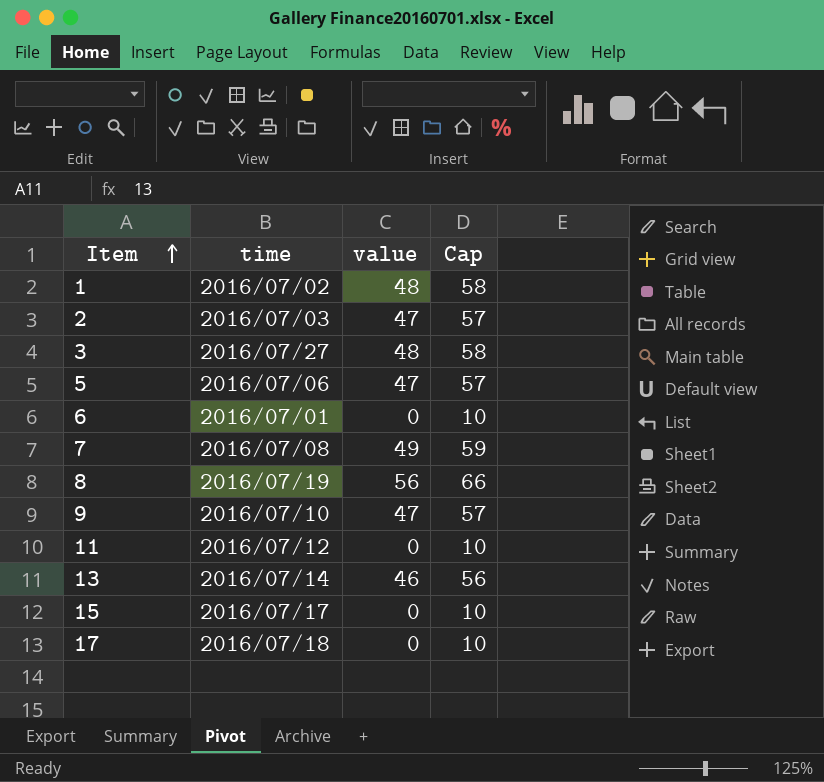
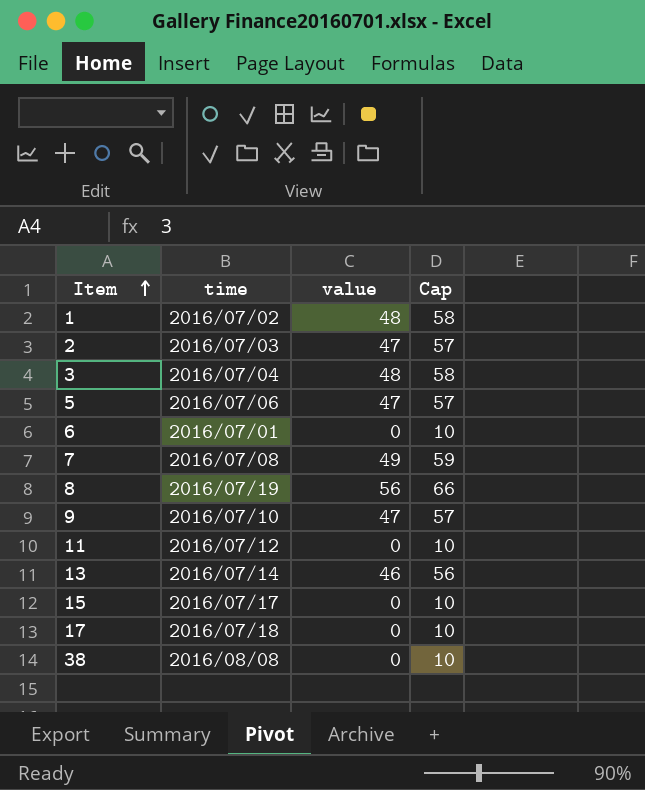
3 | time: 2016/07/27 -> 2016/07/04
row 38: none -> 2016/08/08 | 0 | 10

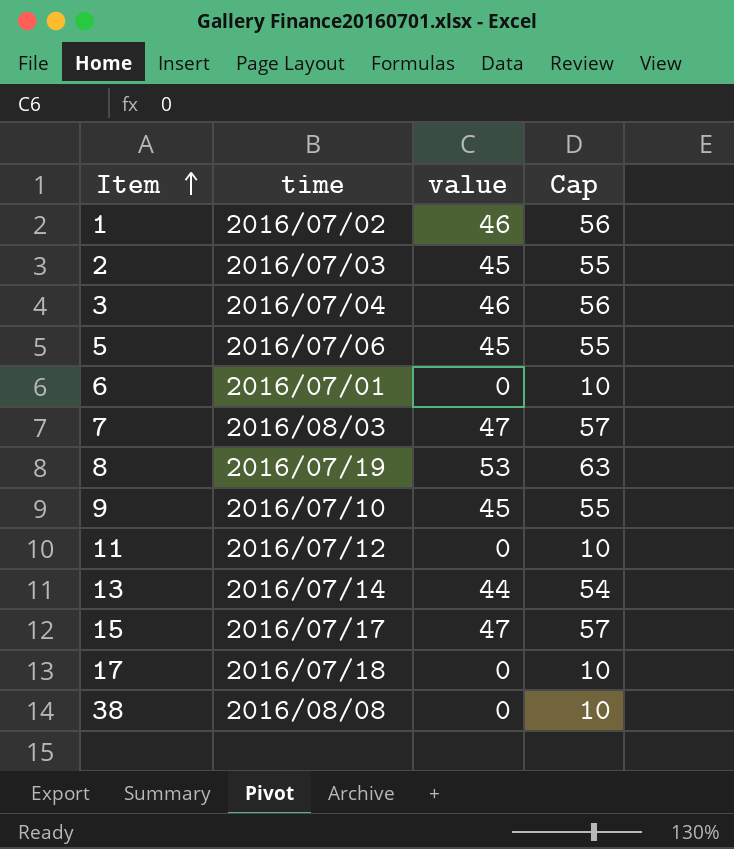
1 | value: 48 -> 46
1 | Cap: 58 -> 56
2 | value: 47 -> 45
2 | Cap: 57 -> 55
3 | value: 48 -> 46
3 | Cap: 58 -> 56
5 | value: 47 -> 45
5 | Cap: 57 -> 55
7 | time: 2016/07/08 -> 2016/08/03
7 | value: 49 -> 47
7 | Cap: 59 -> 57
8 | value: 56 -> 53
8 | Cap: 66 -> 63
9 | value: 47 -> 45
9 | Cap: 57 -> 55
13 | value: 46 -> 44
13 | Cap: 56 -> 54
15 | value: 0 -> 47
15 | Cap: 10 -> 57

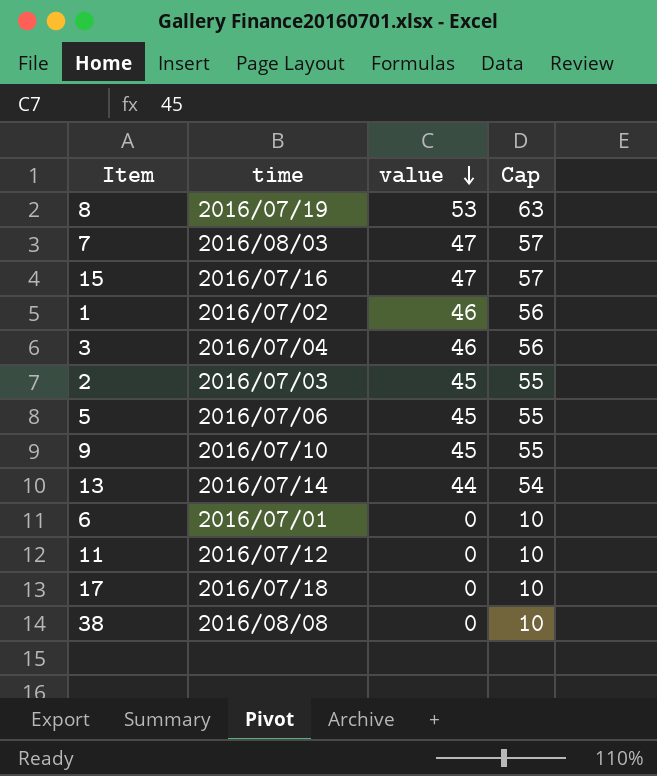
row order: Item ascending -> value descending
15 | time: 2016/07/17 -> 2016/07/16

